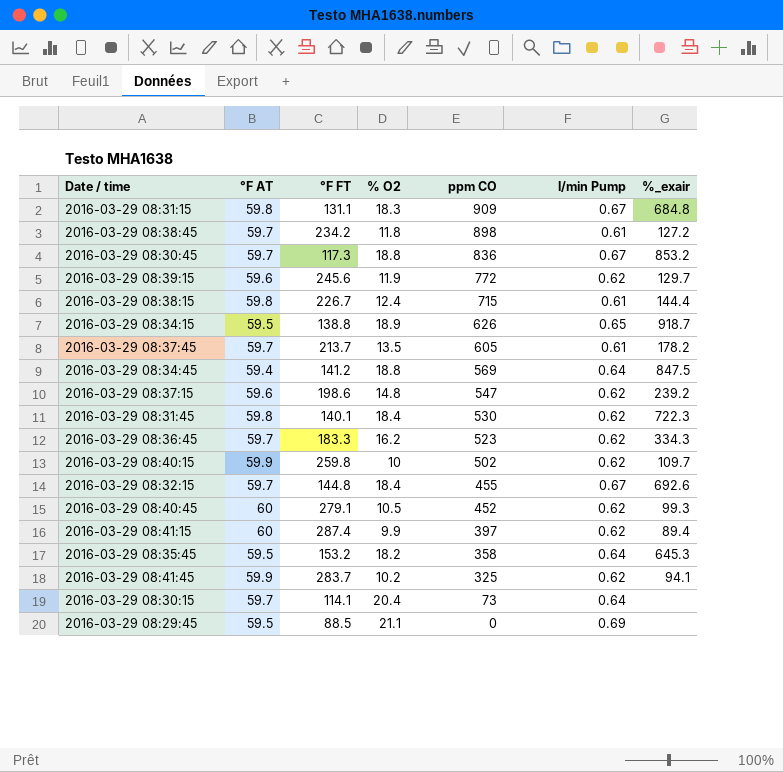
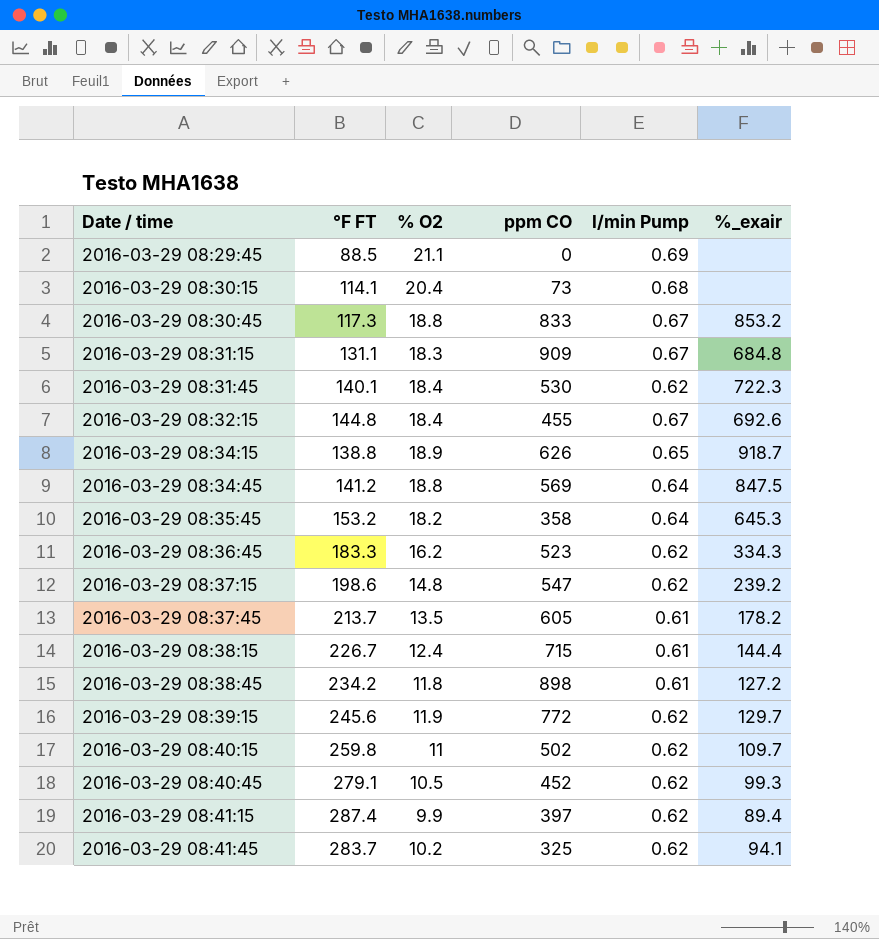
row order: ppm CO descending -> Date / time ascending
column °F AT | position: 2 -> none
2016-03-29 08:30:15 | l/min Pump: 0.64 -> 0.68
2016-03-29 08:30:45 | ppm CO: 836 -> 833
2016-03-29 08:40:15 | % O2: 10 -> 11

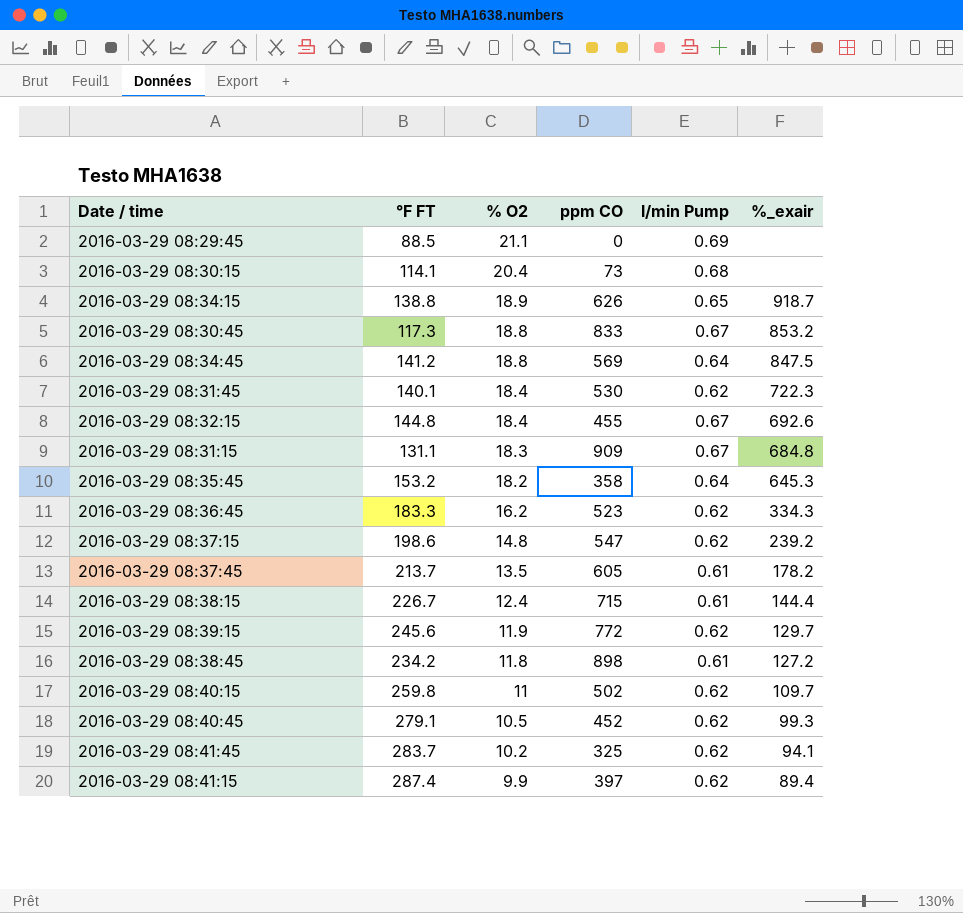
row order: Date / time ascending -> % O2 descending

